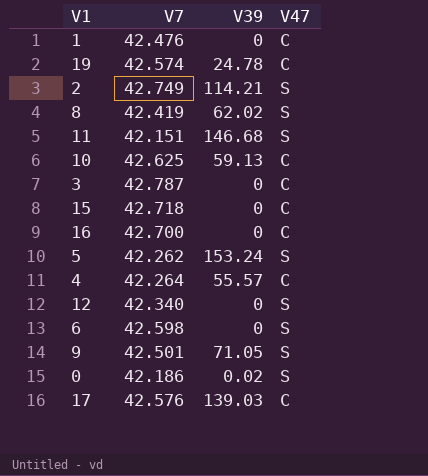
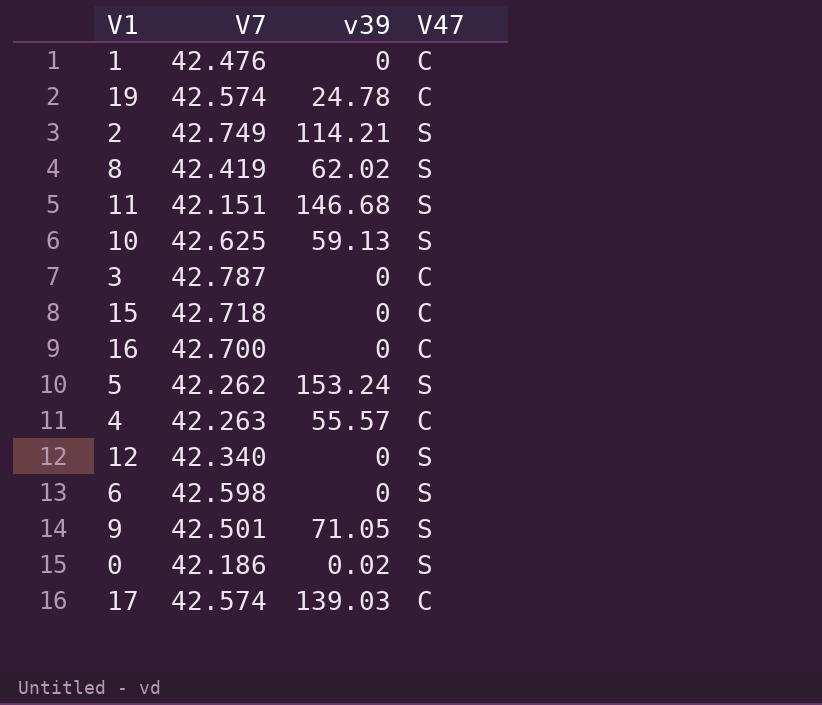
column name: V39 -> v39
10 | V47: C -> S
4 | V7: 42.264 -> 42.263
17 | V7: 42.576 -> 42.574

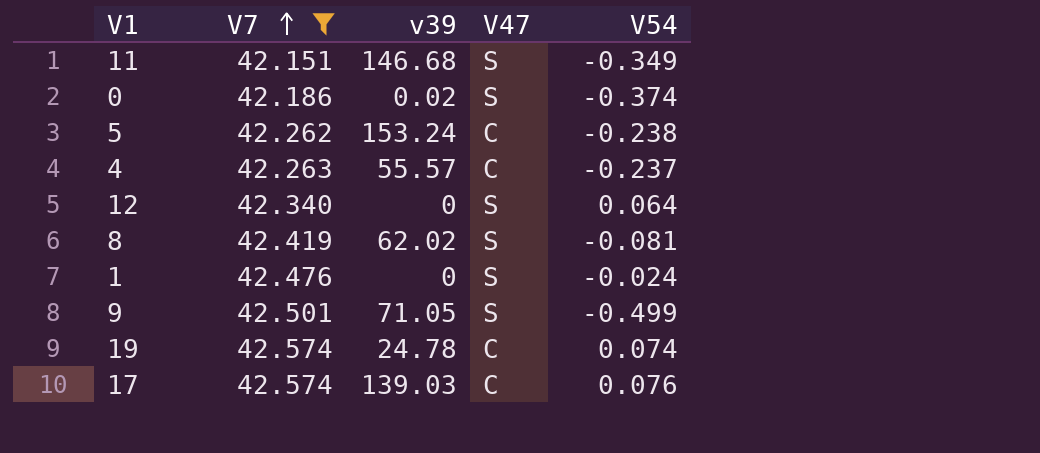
filter: none -> V7 <= 42.574
row order: none -> V7 ascending
column V54 | position: none -> 5
5 | V47: S -> C
1 | V47: C -> S

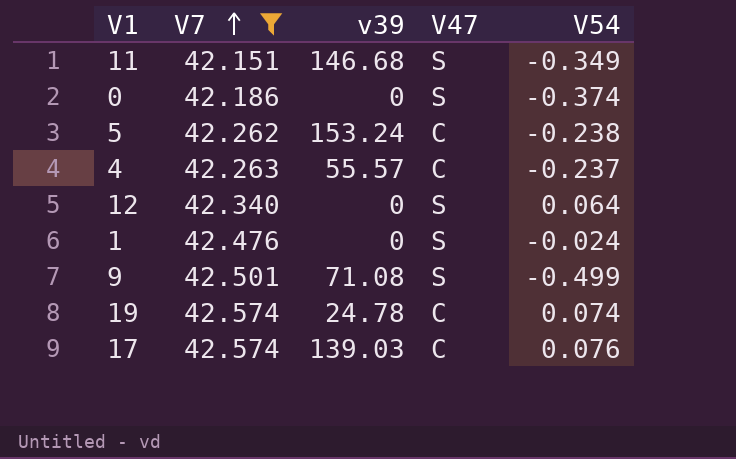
row 8: 42.419 | 62.02 | S | -0.081 -> none
0 | v39: 0.02 -> 0
9 | v39: 71.05 -> 71.08

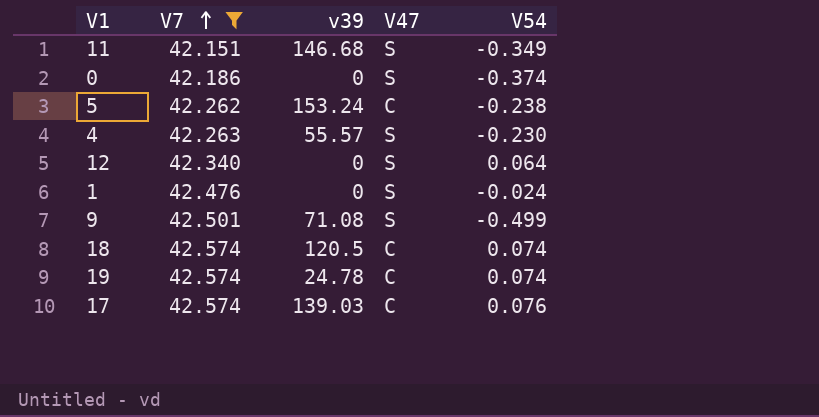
4 | V47: C -> S
4 | V54: -0.237 -> -0.230
row 18: none -> 42.574 | 120.5 | C | 0.074

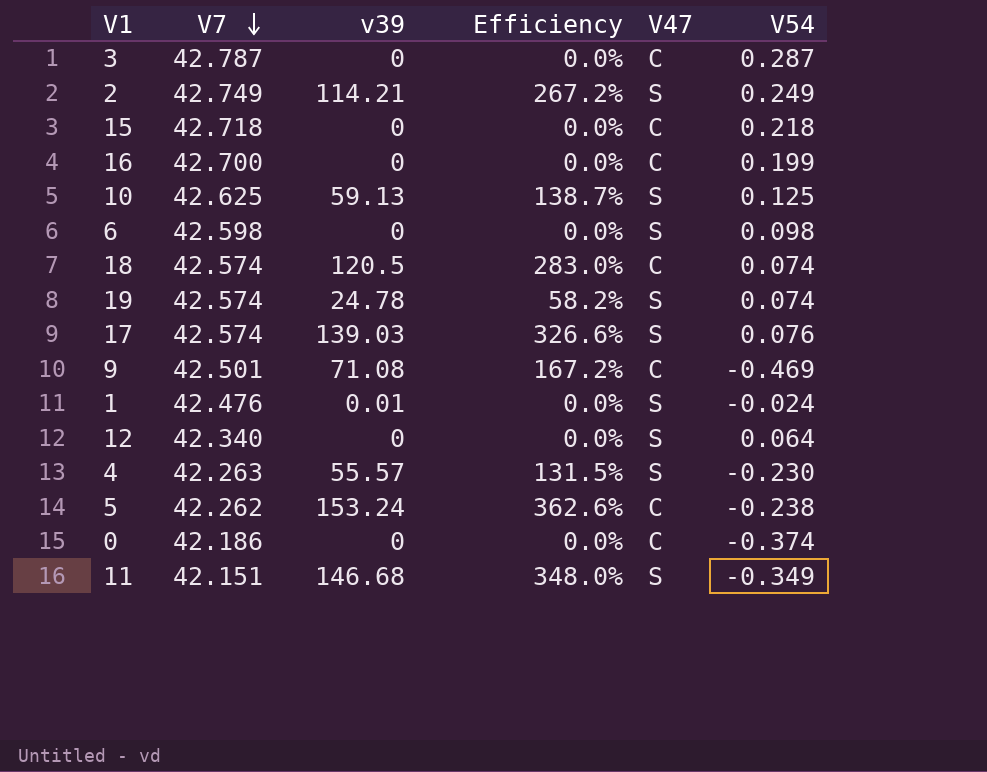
filter: V7 <= 42.574 -> none
row order: V7 ascending -> V7 descending
column Efficiency | formula: none -> [v39] / [V7]
19 | V47: C -> S
17 | V47: C -> S
9 | V47: S -> C
9 | V54: -0.499 -> -0.469
1 | v39: 0 -> 0.01
0 | V47: S -> C

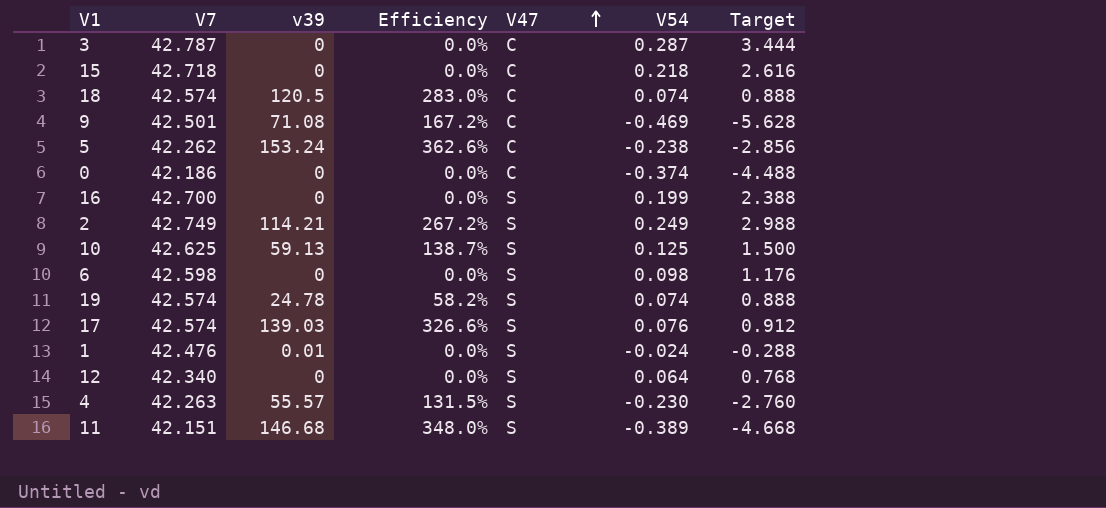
row order: V7 descending -> V47 ascending
column Target | formula: none -> [V54] * 12
16 | V47: C -> S
11 | V54: -0.349 -> -0.389

